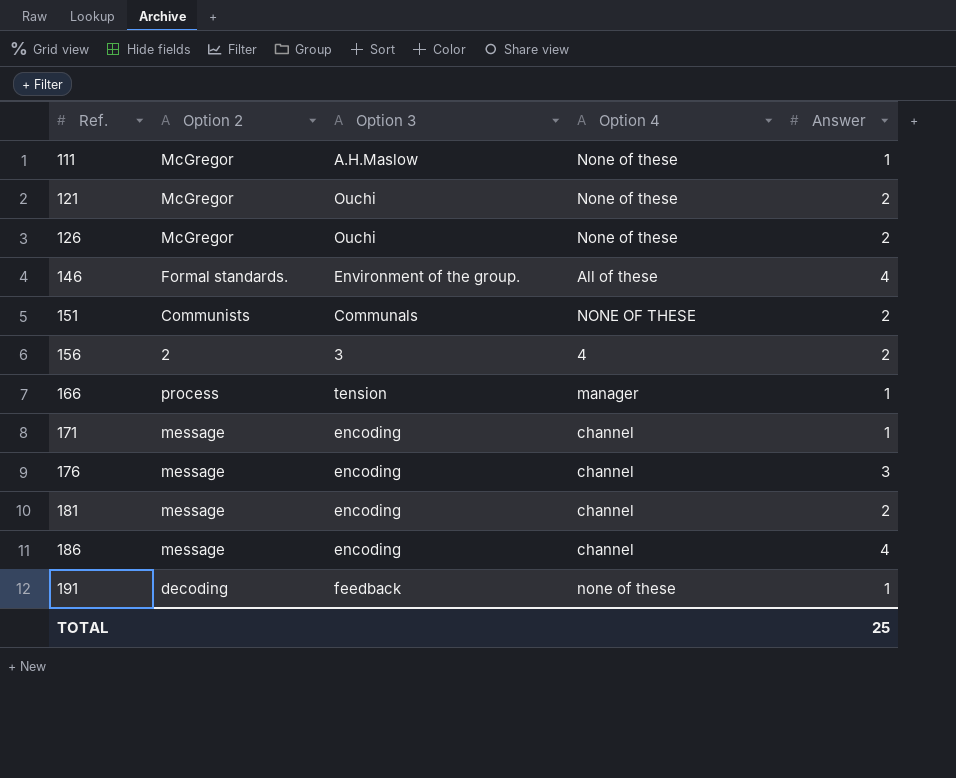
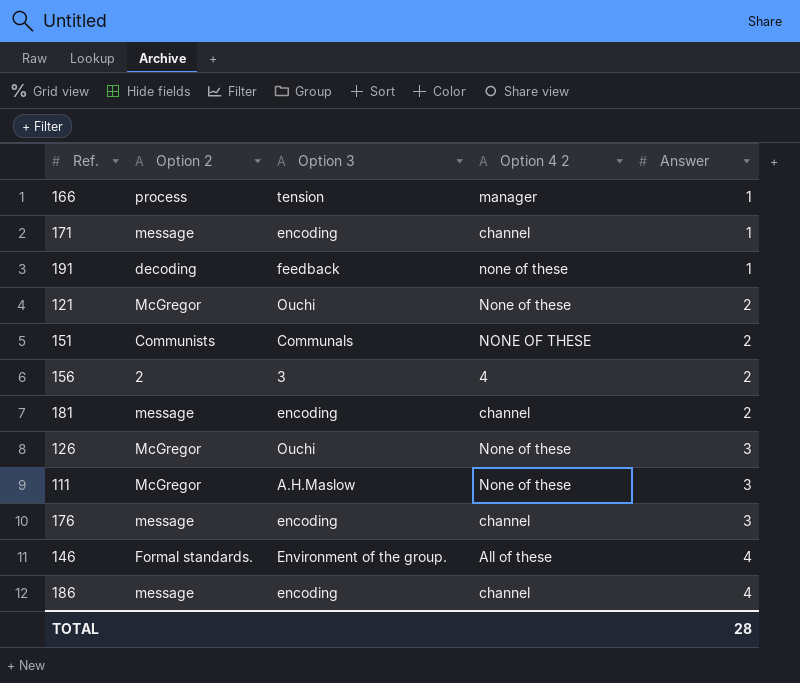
row order: Ref. ascending -> Answer ascending
column name: Option 4 -> Option 4 2
126 | Answer: 2 -> 3
111 | Answer: 1 -> 3
TOTAL | Answer: 25 -> 28

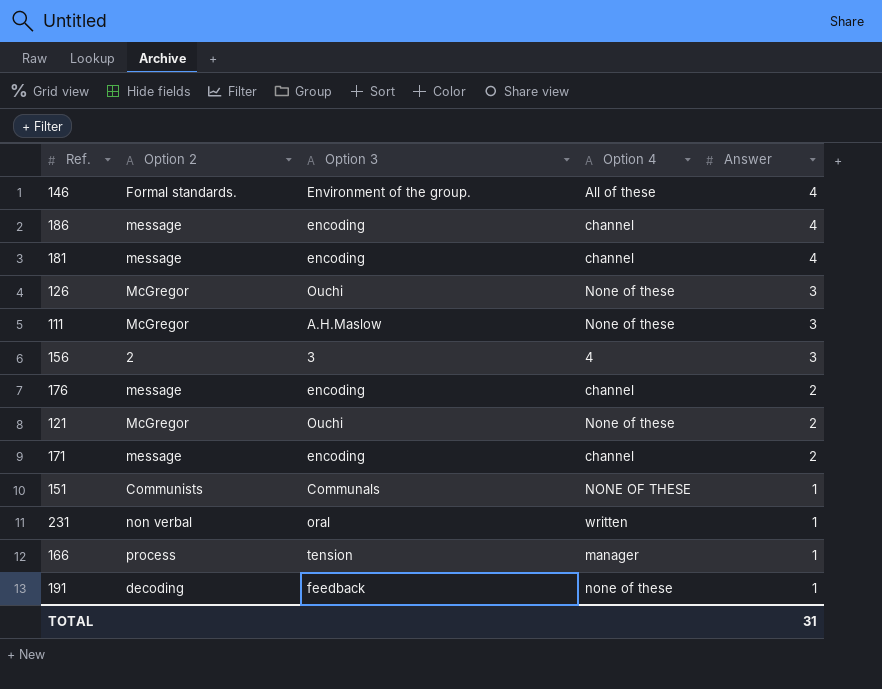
row order: Answer ascending -> Answer descending
column name: Option 4 2 -> Option 4
181 | Answer: 2 -> 4
156 | Answer: 2 -> 3
176 | Answer: 3 -> 2
171 | Answer: 1 -> 2
151 | Answer: 2 -> 1
row 231: none -> non verbal | oral | written | 1
TOTAL | Answer: 28 -> 31

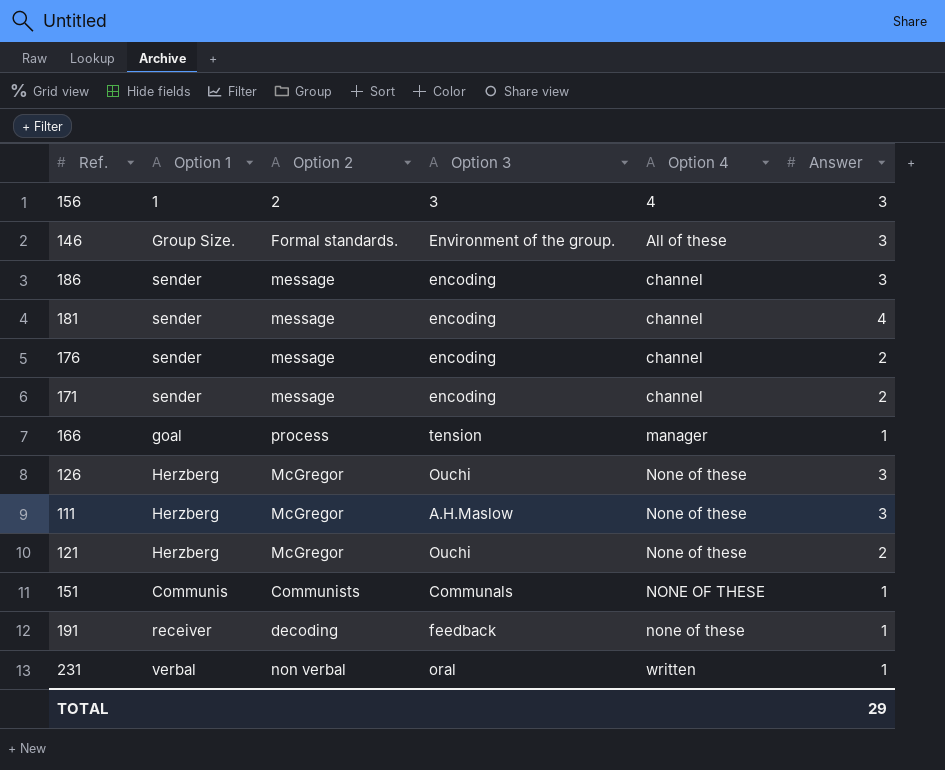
row order: Answer descending -> Option 4 ascending
column Option 1 | position: none -> 2
146 | Answer: 4 -> 3
186 | Answer: 4 -> 3
TOTAL | Answer: 31 -> 29

